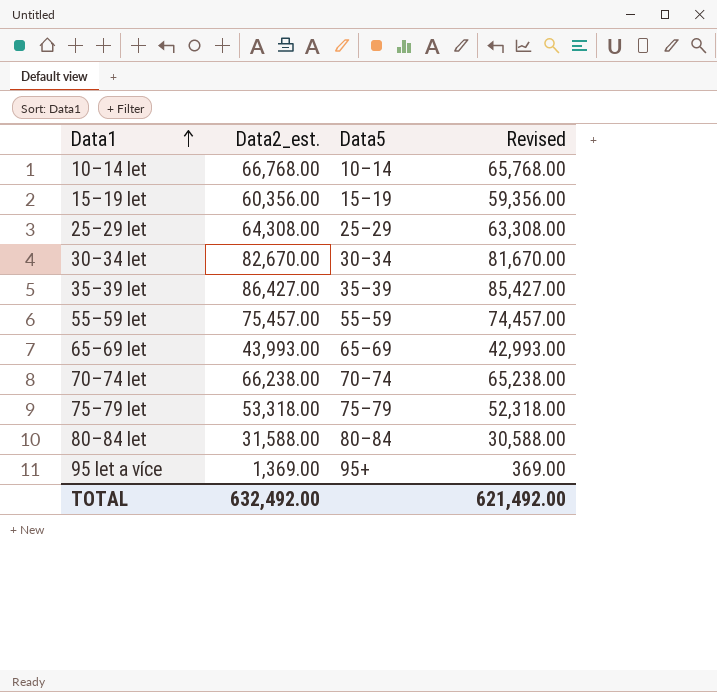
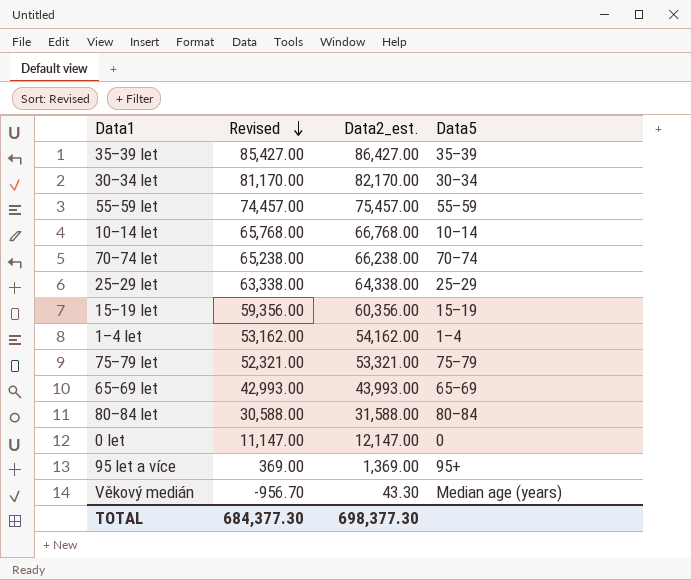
row order: Data1 ascending -> Revised descending
column Revised | position: 4 -> 2
30–34 let | Revised: 81,670.00 -> 81,170.00
30–34 let | Data2_est.: 82,670.00 -> 82,170.00
25–29 let | Revised: 63,308.00 -> 63,338.00
25–29 let | Data2_est.: 64,308.00 -> 64,338.00
row 1–4 let: none -> 53,162.00 | 54,162.00 | 1–4
75–79 let | Revised: 52,318.00 -> 52,321.00
75–79 let | Data2_est.: 53,318.00 -> 53,321.00
row 0 let: none -> 11,147.00 | 12,147.00 | 0
row Věkový medián: none -> -956.70 | 43.30 | Median age (years)
TOTAL | Revised: 621,492.00 -> 684,377.30
TOTAL | Data2_est.: 632,492.00 -> 698,377.30

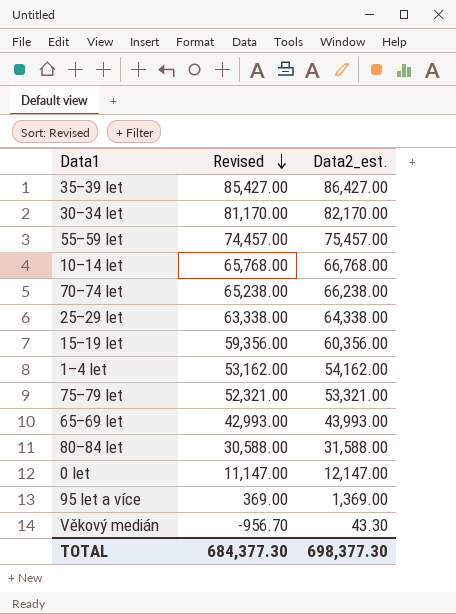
column Data5 | position: 4 -> none

